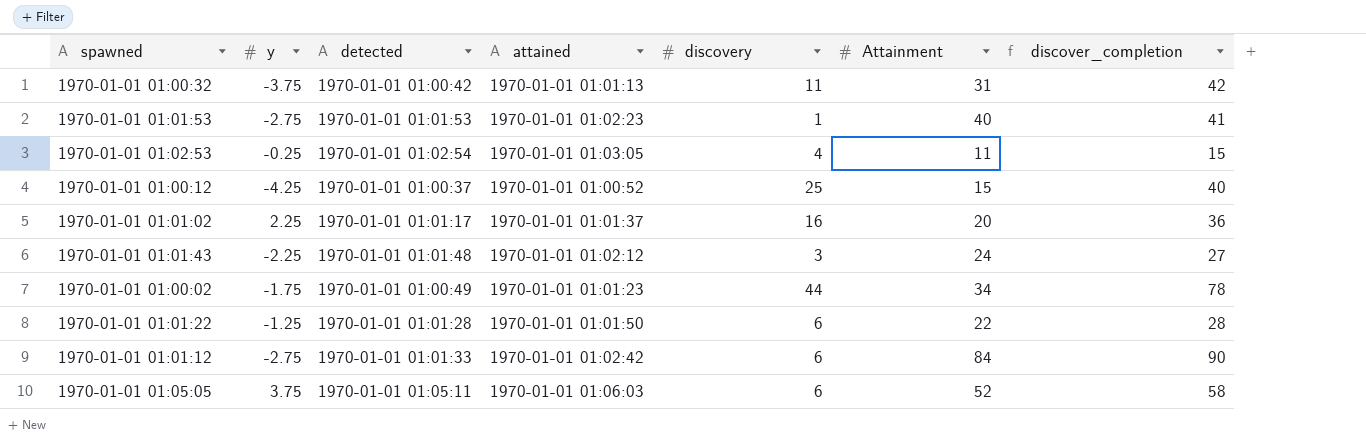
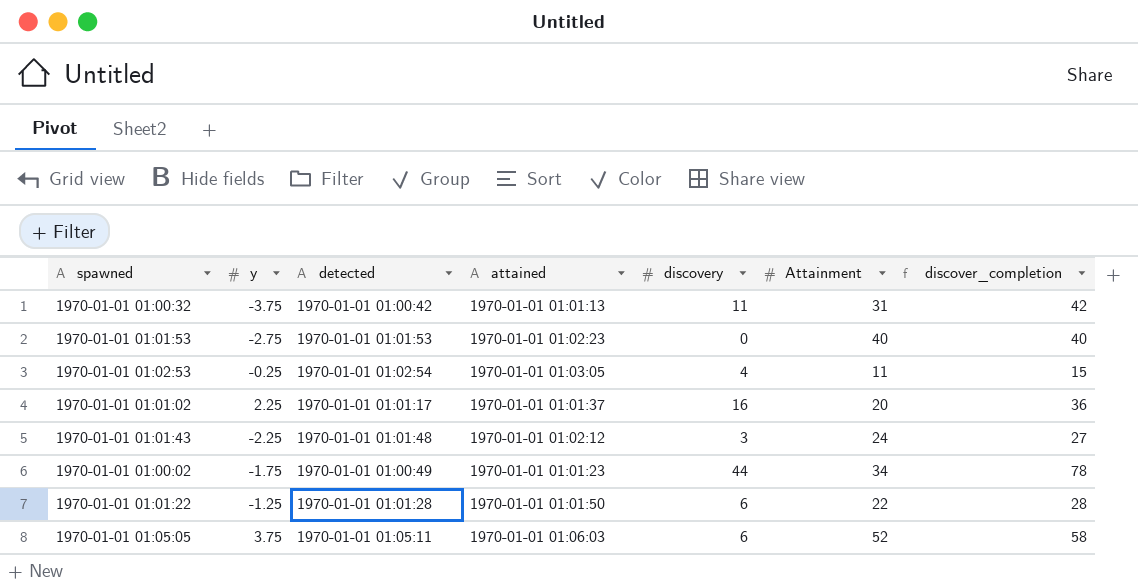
row 1970-01-01 01:00:12: -4.25 | 1970-01-01 01:00:37 | 1970-01-01 01:00:52 | 25 | 15 | 40 -> none
row 1970-01-01 01:01:12: -2.75 | 1970-01-01 01:01:33 | 1970-01-01 01:02:42 | 6 | 84 | 90 -> none
1970-01-01 01:01:53 | discovery: 1 -> 0
1970-01-01 01:01:53 | discover_completion: 41 -> 40

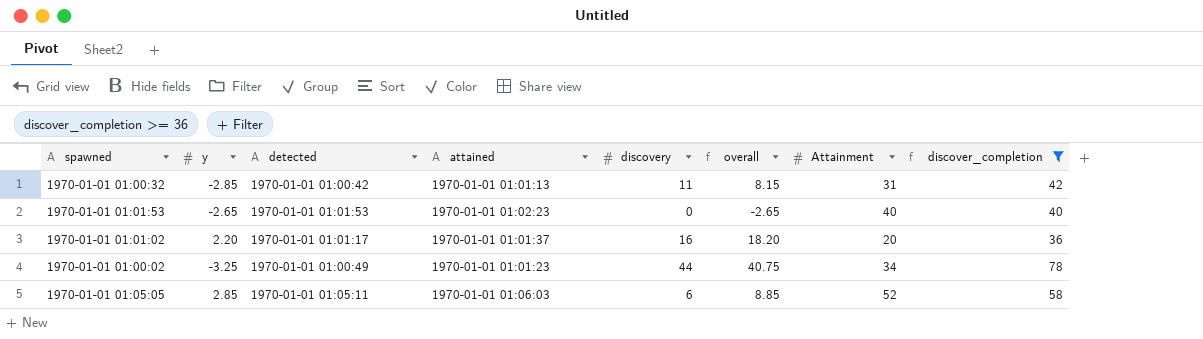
filter: none -> discover_completion >= 36
column overall | formula: none -> [y] + [discovery]
1970-01-01 01:00:32 | y: -3.75 -> -2.85
1970-01-01 01:01:53 | y: -2.75 -> -2.65
1970-01-01 01:01:02 | y: 2.25 -> 2.20
1970-01-01 01:00:02 | y: -1.75 -> -3.25
1970-01-01 01:05:05 | y: 3.75 -> 2.85

